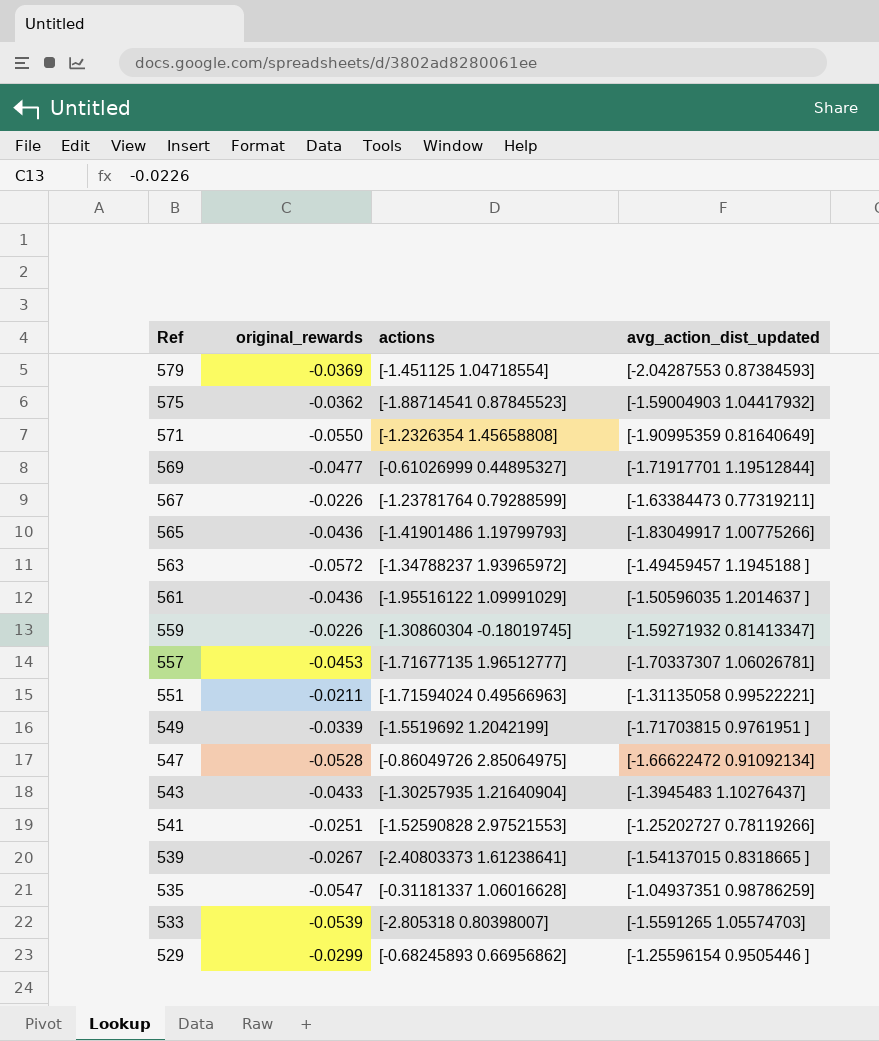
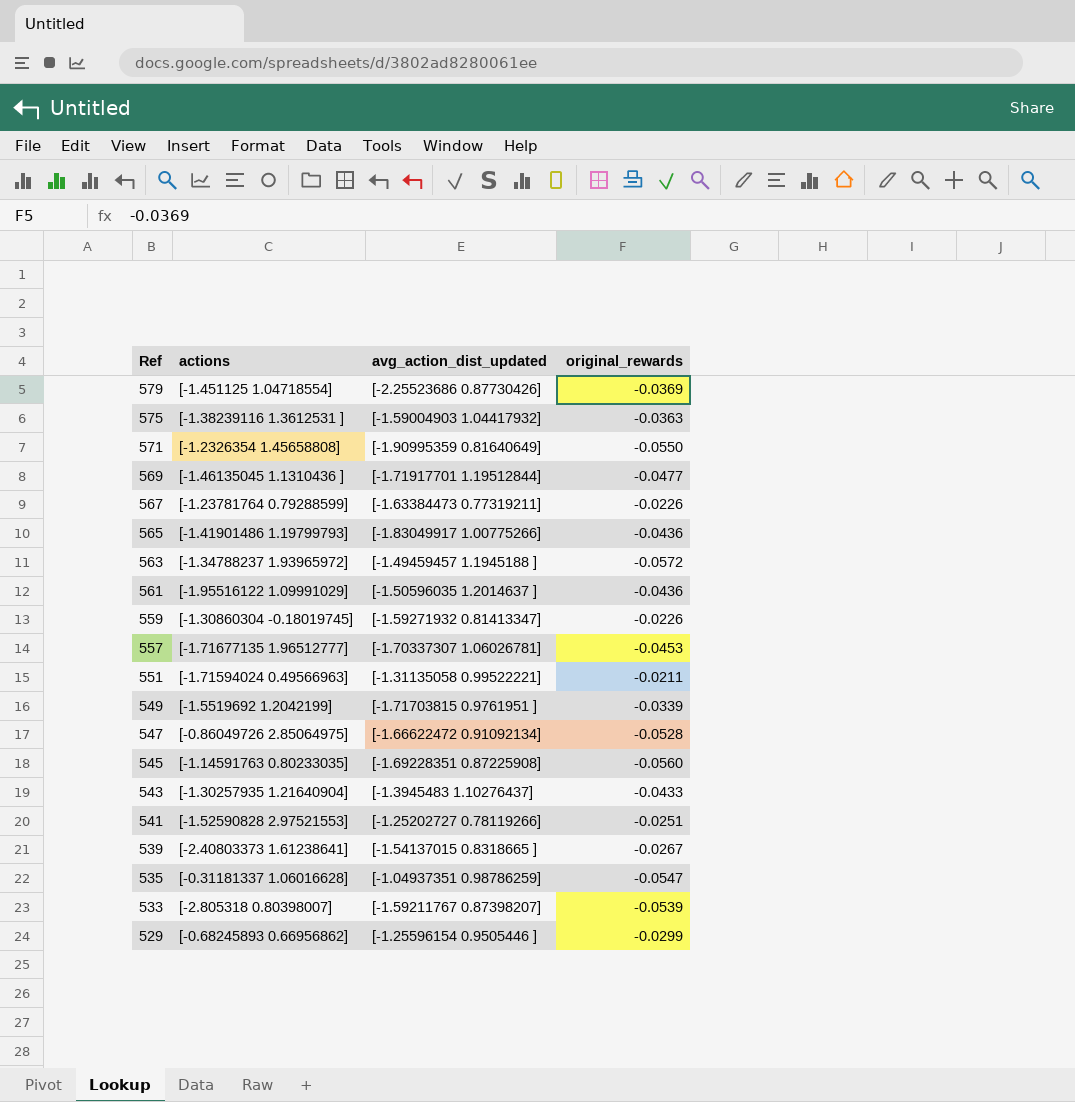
column original_rewards | position: 2 -> 4
579 | avg_action_dist_updated: [-2.04287553 0.87384593] -> [-2.25523686 0.87730426]
575 | actions: [-1.88714541 0.87845523] -> [-1.38239116 1.3612531 ]
575 | original_rewards: -0.0362 -> -0.0363
569 | actions: [-0.61026999 0.44895327] -> [-1.46135045 1.1310436 ]
row 545: none -> [-1.14591763 0.80233035] | [-1.69228351 0.87225908] | -0.0560
533 | avg_action_dist_updated: [-1.5591265 1.05574703] -> [-1.59211767 0.87398207]

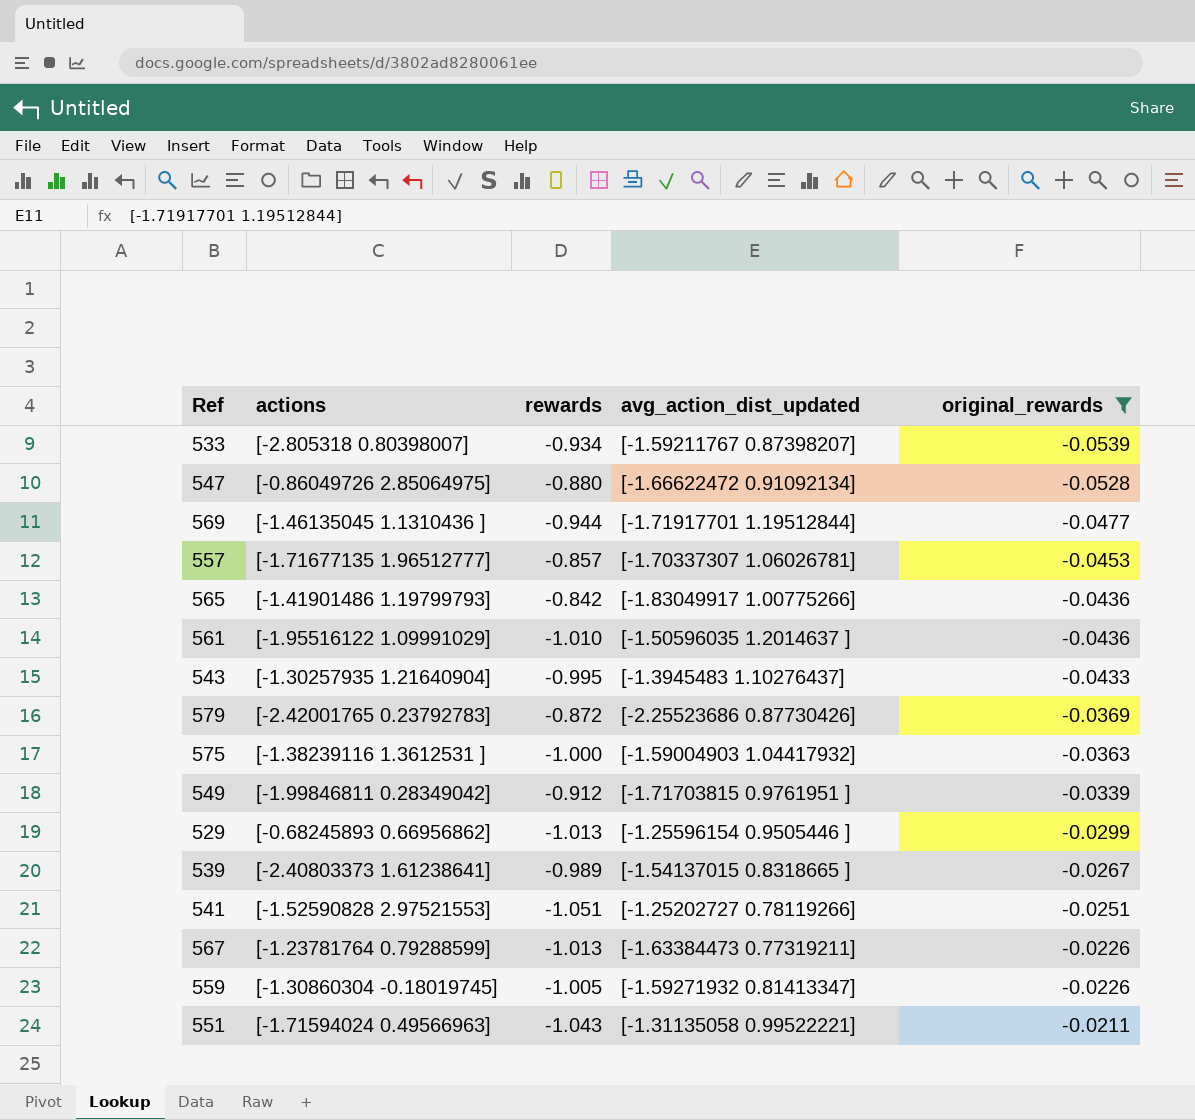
filter: none -> original_rewards >= -0.0539
row order: Ref descending -> original_rewards ascending
column rewards | position: none -> 3
579 | actions: [-1.451125 1.04718554] -> [-2.42001765 0.23792783]
549 | actions: [-1.5519692 1.2042199] -> [-1.99846811 0.28349042]

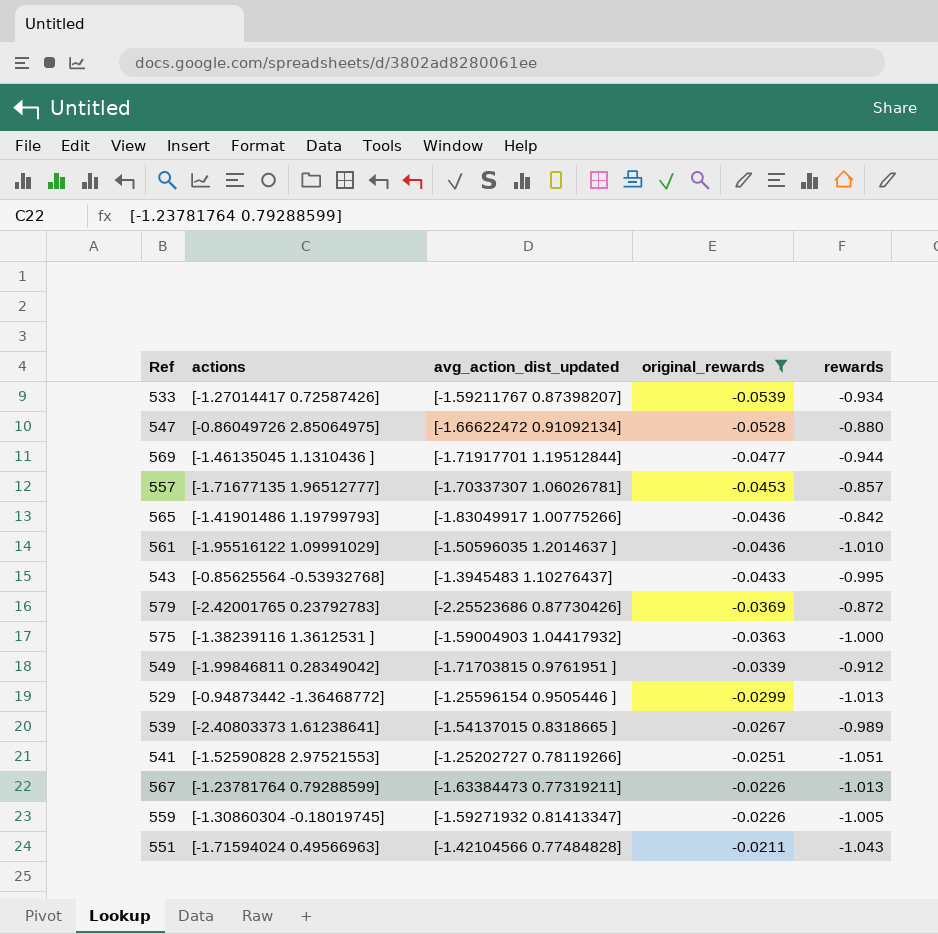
column rewards | position: 3 -> 5
533 | actions: [-2.805318 0.80398007] -> [-1.27014417 0.72587426]
543 | actions: [-1.30257935 1.21640904] -> [-0.85625564 -0.53932768]
529 | actions: [-0.68245893 0.66956862] -> [-0.94873442 -1.36468772]
551 | avg_action_dist_updated: [-1.31135058 0.99522221] -> [-1.42104566 0.77484828]

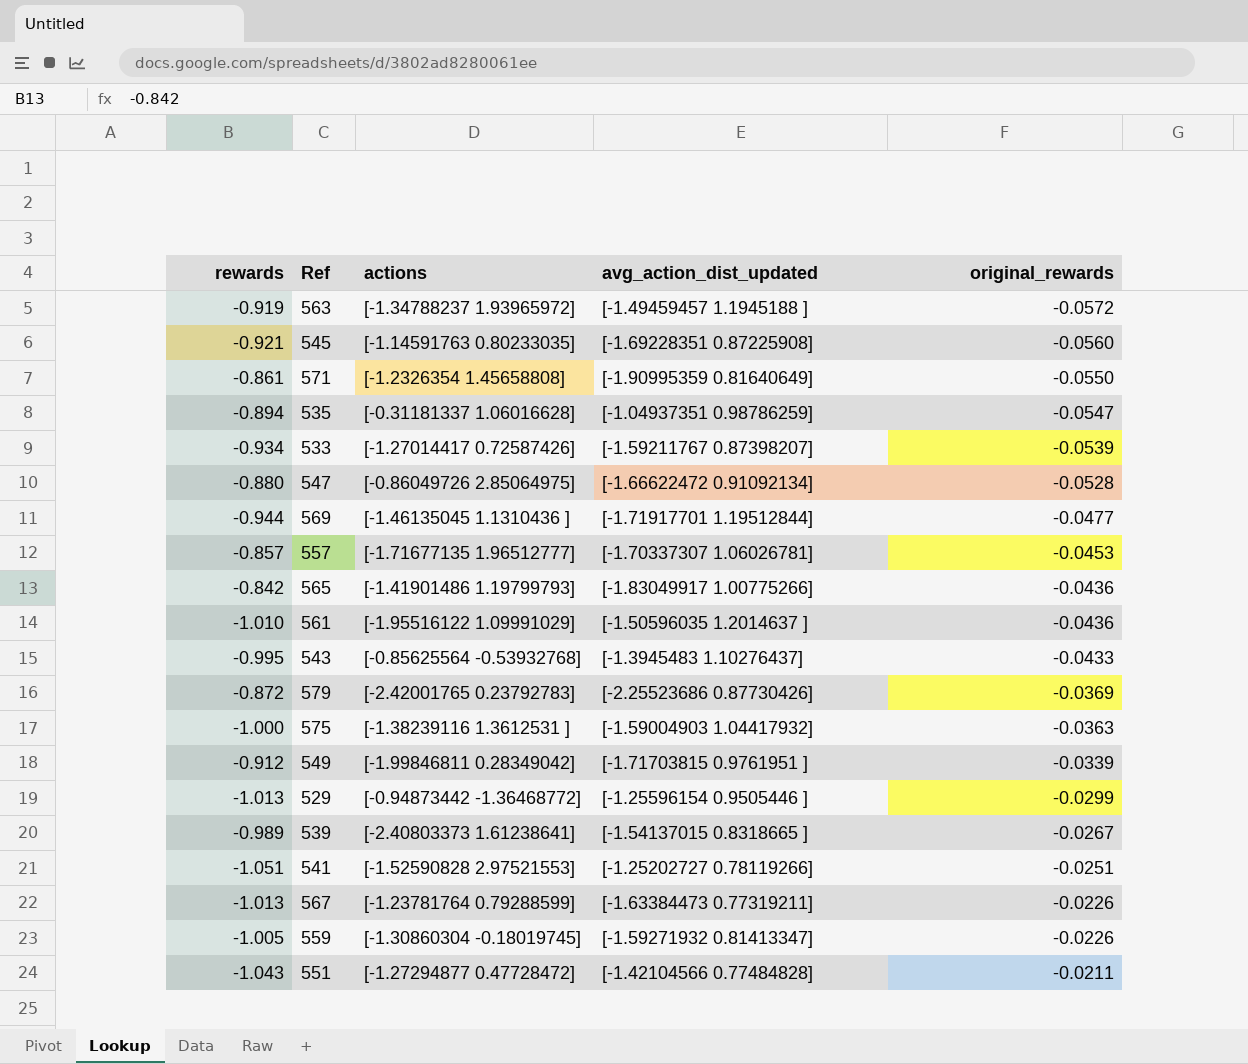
filter: original_rewards >= -0.0539 -> none
column rewards | position: 5 -> 1
551 | actions: [-1.71594024 0.49566963] -> [-1.27294877 0.47728472]

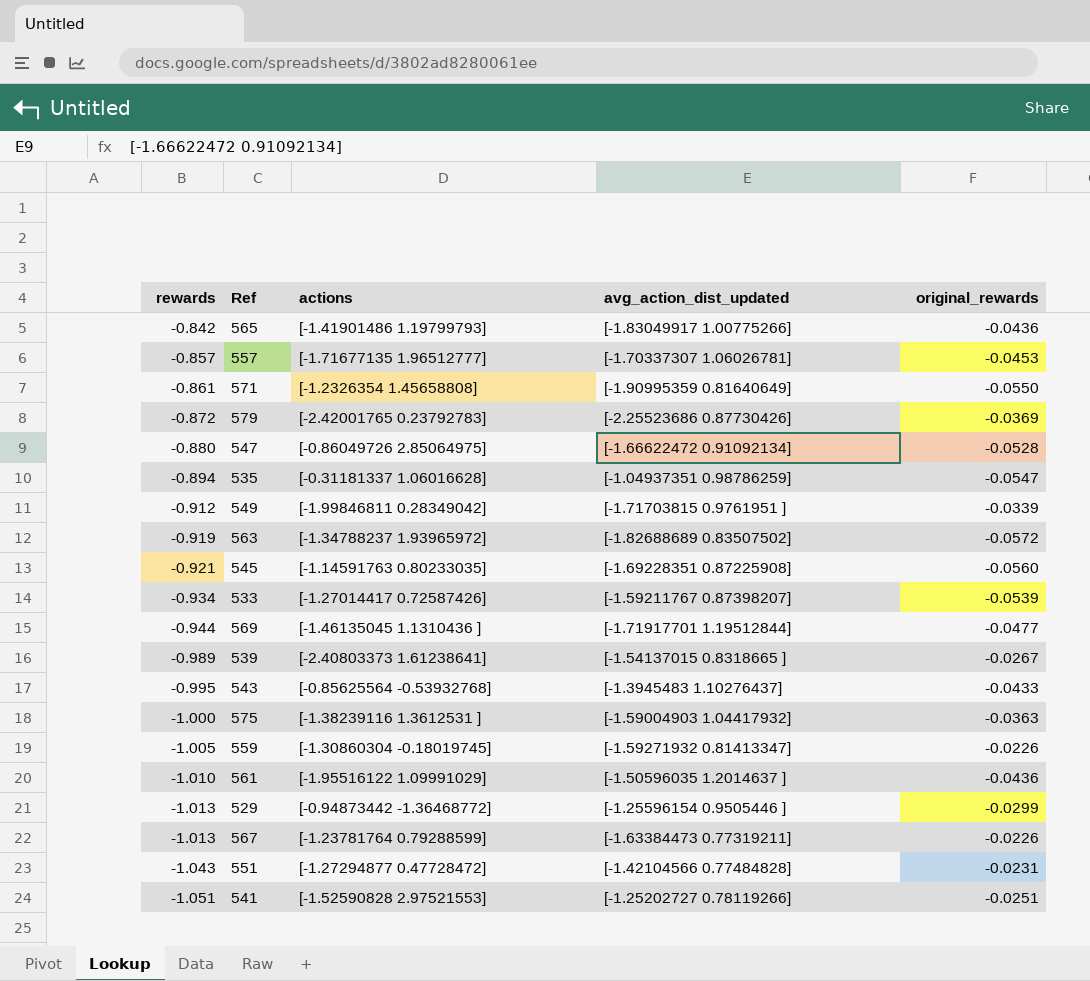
row order: original_rewards ascending -> rewards descending
563 | avg_action_dist_updated: [-1.49459457 1.1945188 ] -> [-1.82688689 0.83507502]
551 | original_rewards: -0.0211 -> -0.0231

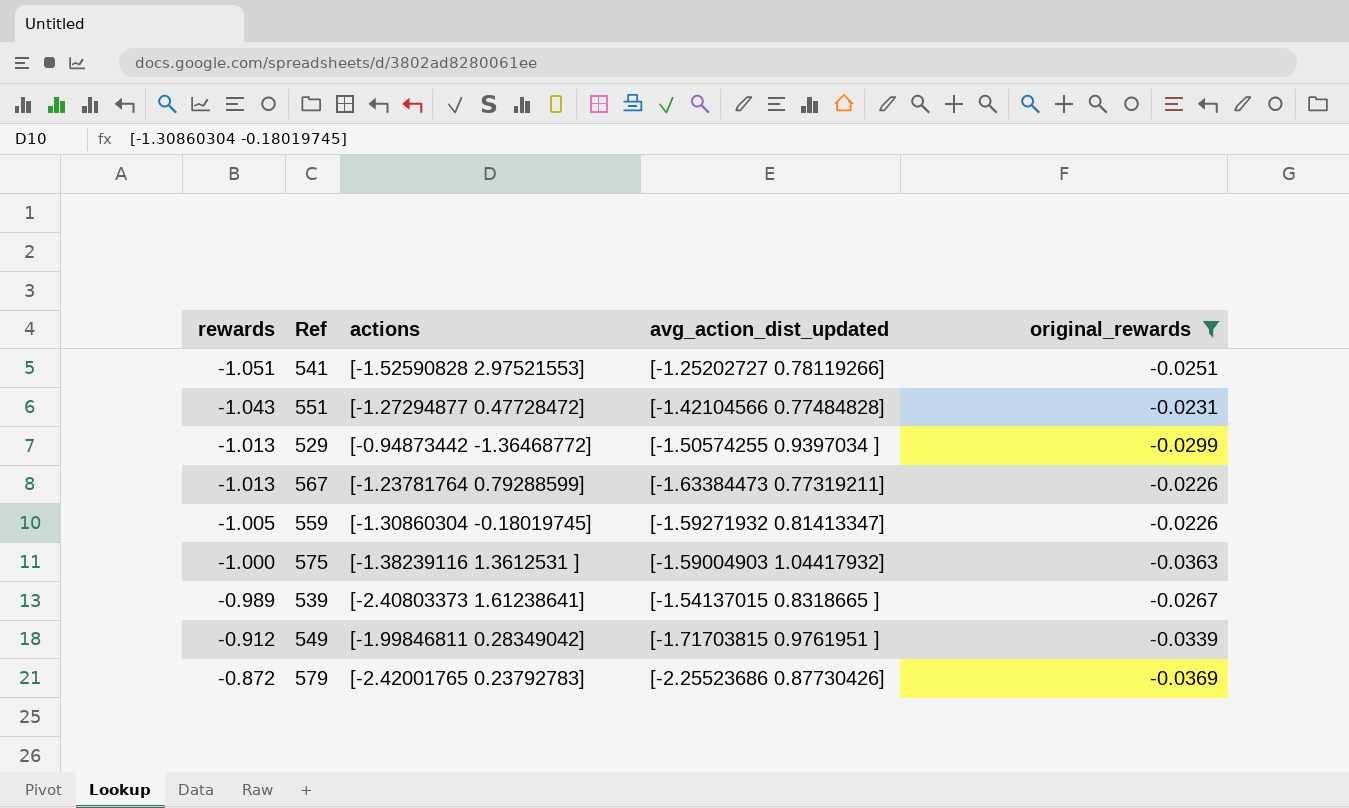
filter: none -> original_rewards >= -0.0369
row order: rewards descending -> rewards ascending
529 | avg_action_dist_updated: [-1.25596154 0.9505446 ] -> [-1.50574255 0.9397034 ]

